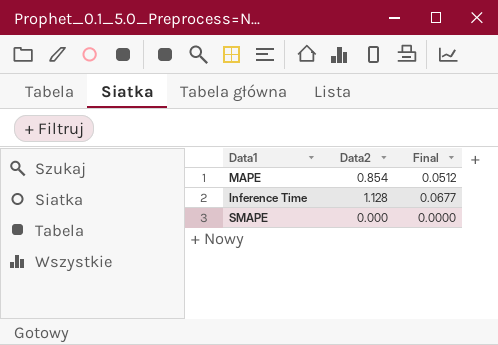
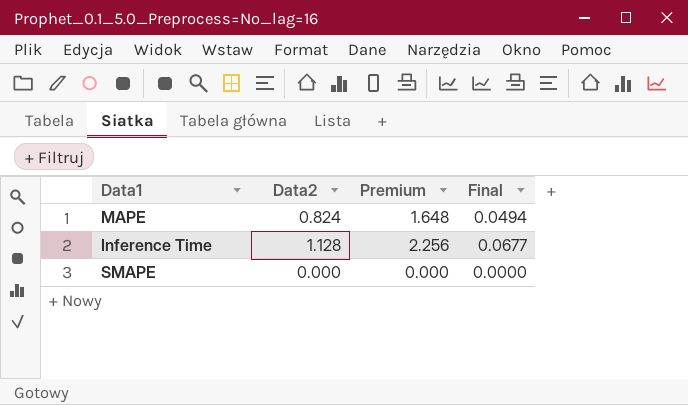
column Premium | formula: none -> [Data2] * 2
MAPE | Data2: 0.854 -> 0.824
MAPE | Final: 0.0512 -> 0.0494

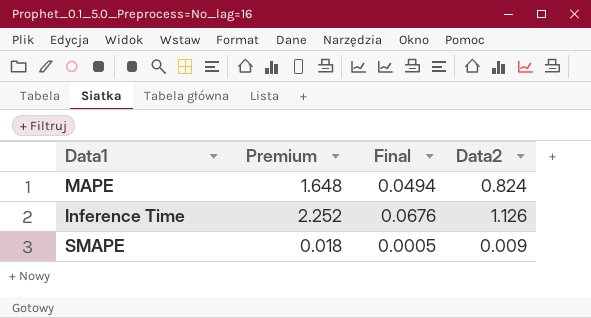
column Data2 | position: 2 -> 4
Inference Time | Premium: 2.256 -> 2.252
Inference Time | Final: 0.0677 -> 0.0676
Inference Time | Data2: 1.128 -> 1.126
SMAPE | Premium: 0.000 -> 0.018
SMAPE | Final: 0.0000 -> 0.0005
SMAPE | Data2: 0.000 -> 0.009

